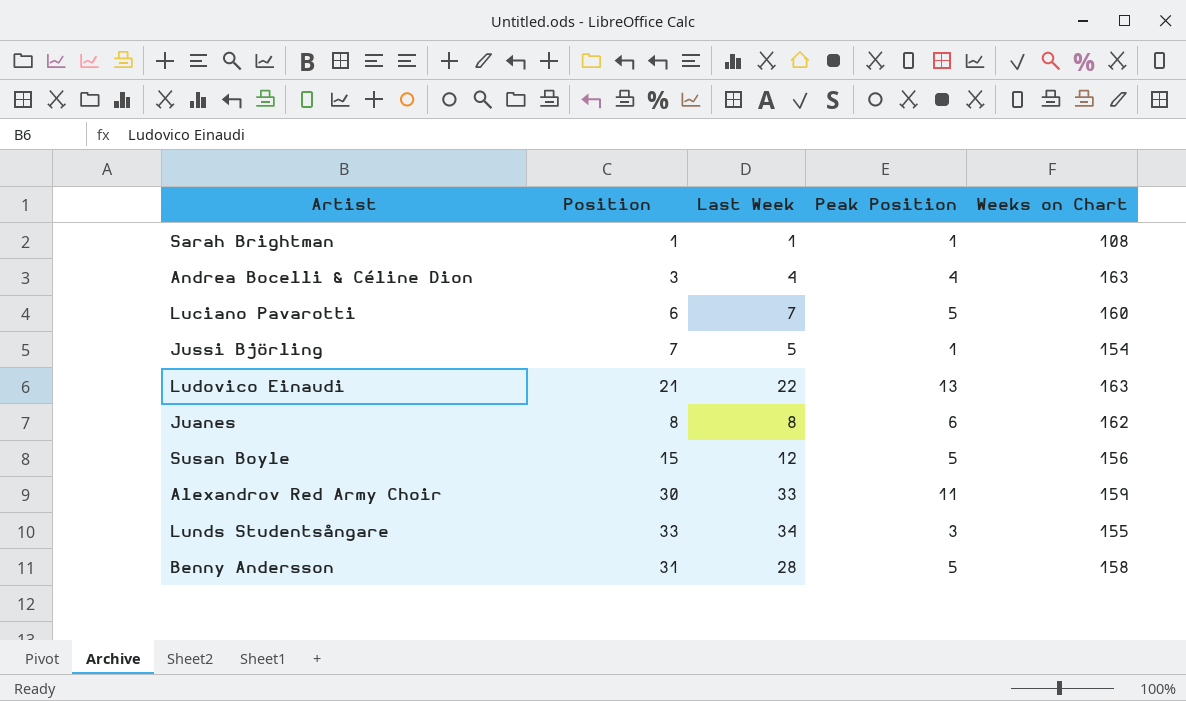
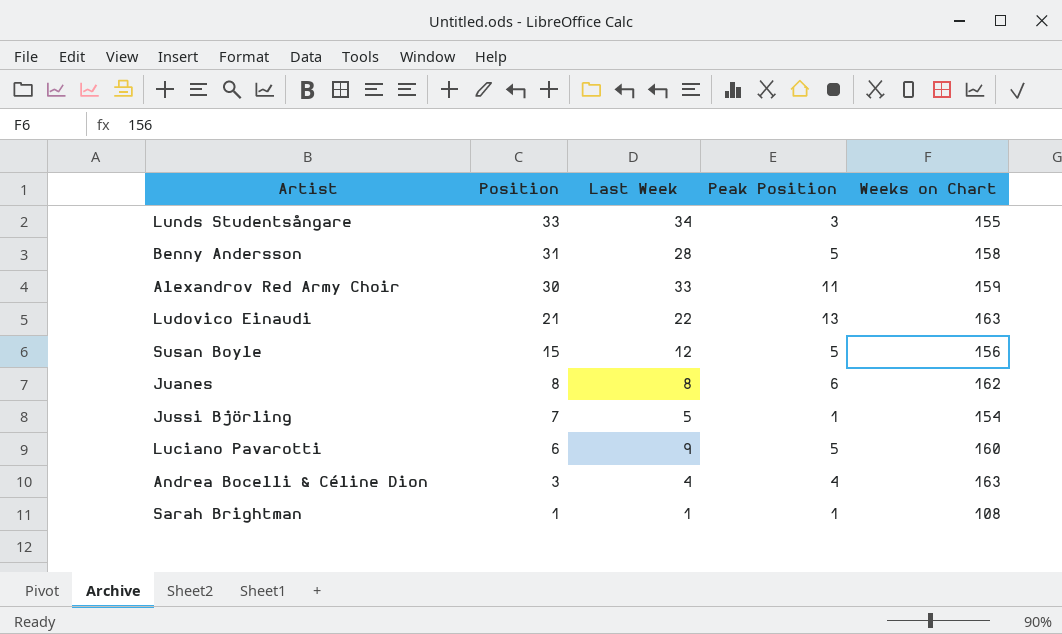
row order: none -> Position descending
Luciano Pavarotti | Last Week: 7 -> 9

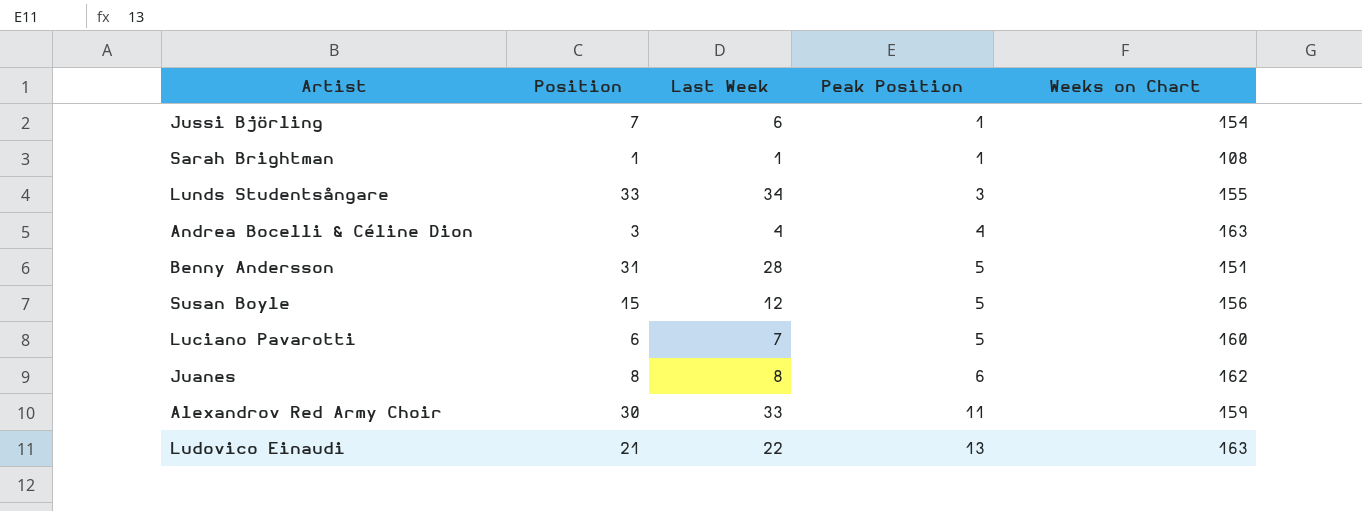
row order: Position descending -> Peak Position ascending
Jussi Björling | Last Week: 5 -> 6
Benny Andersson | Weeks on Chart: 158 -> 151
Luciano Pavarotti | Last Week: 9 -> 7

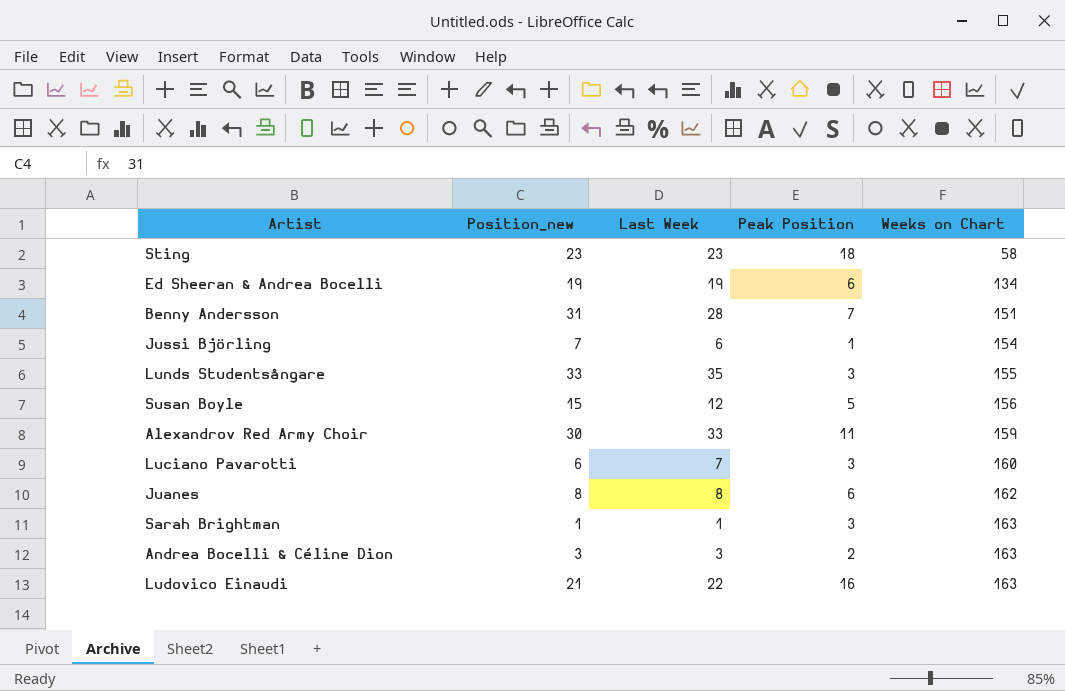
row order: Peak Position ascending -> Weeks on Chart ascending
column name: Position -> Position_new
row Sting: none -> 23 | 23 | 18 | 58
row Ed Sheeran & Andrea Bocelli: none -> 19 | 19 | 6 | 134
Benny Andersson | Peak Position: 5 -> 7
Lunds Studentsångare | Last Week: 34 -> 35
Luciano Pavarotti | Peak Position: 5 -> 3
Sarah Brightman | Peak Position: 1 -> 3
Sarah Brightman | Weeks on Chart: 108 -> 163
Andrea Bocelli & Céline Dion | Last Week: 4 -> 3
Andrea Bocelli & Céline Dion | Peak Position: 4 -> 2
Ludovico Einaudi | Peak Position: 13 -> 16

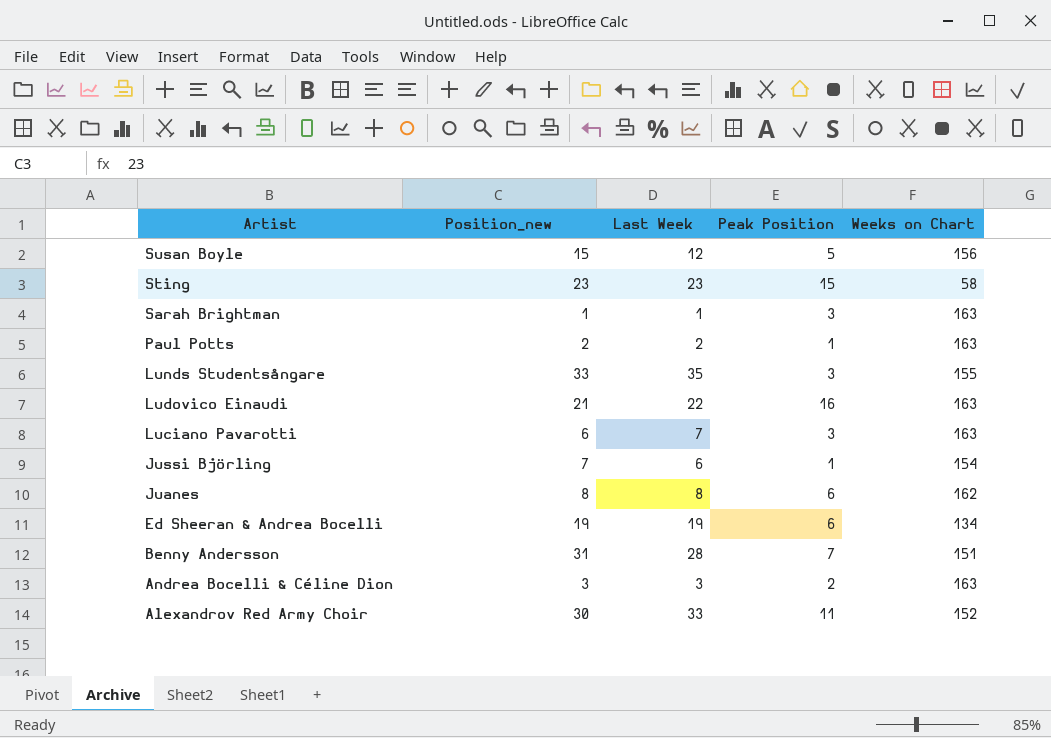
row order: Weeks on Chart ascending -> Artist descending
Sting | Peak Position: 18 -> 15
row Paul Potts: none -> 2 | 2 | 1 | 163
Luciano Pavarotti | Weeks on Chart: 160 -> 163
Alexandrov Red Army Choir | Weeks on Chart: 159 -> 152

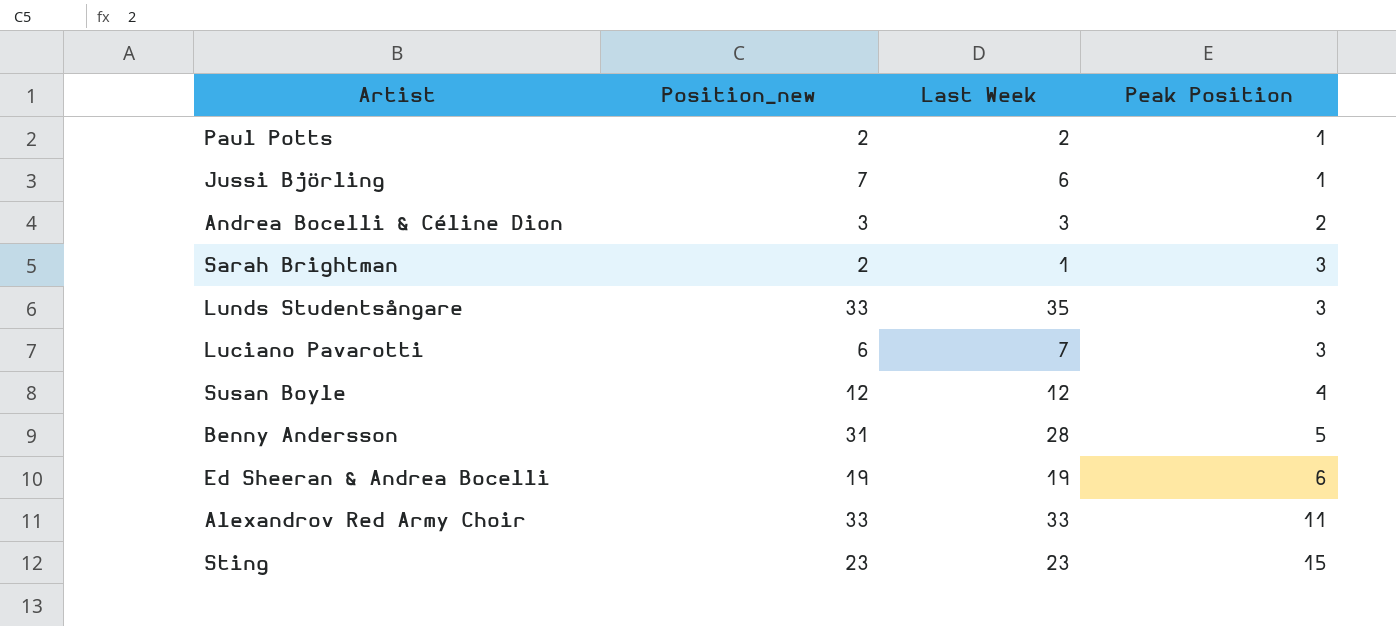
row order: Artist descending -> Peak Position ascending
column Weeks on Chart | position: 5 -> none
row Ludovico Einaudi: 21 | 22 | 16 | 163 -> none
row Juanes: 8 | 8 | 6 | 162 -> none
Sarah Brightman | Position_new: 1 -> 2
Susan Boyle | Position_new: 15 -> 12
Susan Boyle | Peak Position: 5 -> 4
Benny Andersson | Peak Position: 7 -> 5
Alexandrov Red Army Choir | Position_new: 30 -> 33

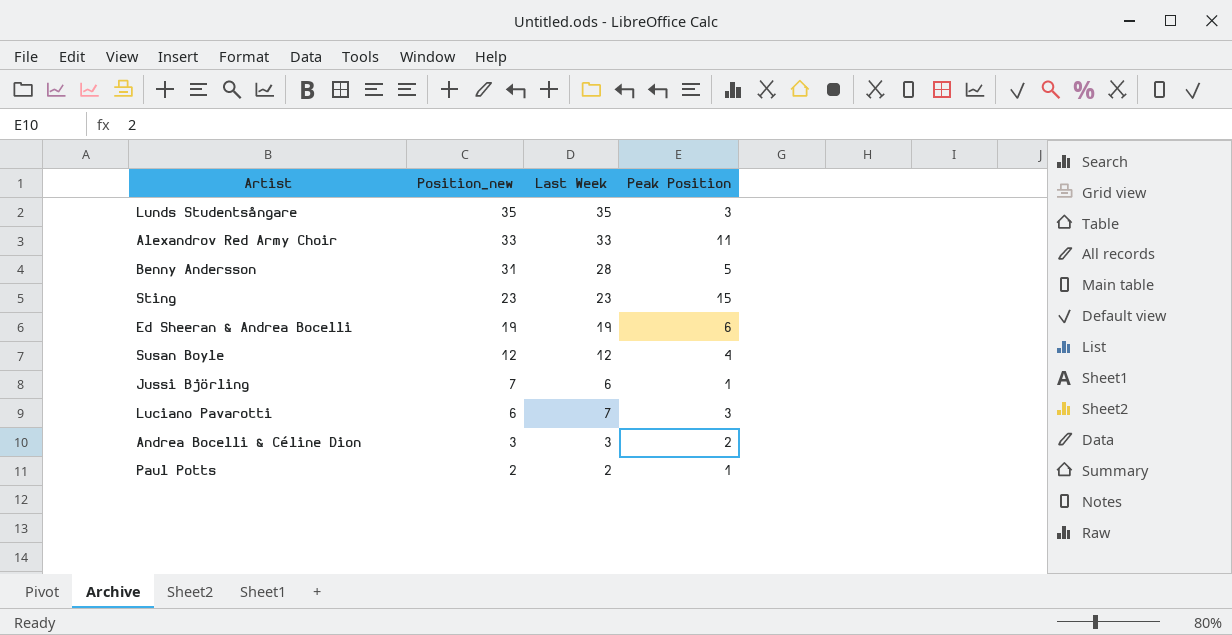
row order: Peak Position ascending -> Position_new descending
row Sarah Brightman: 2 | 1 | 3 -> none
Lunds Studentsångare | Position_new: 33 -> 35

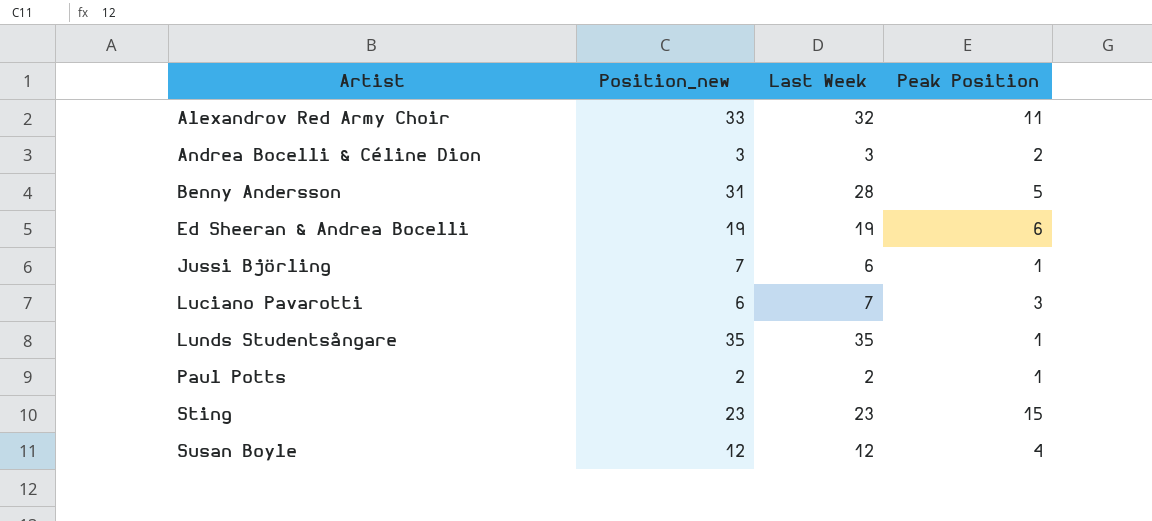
row order: Position_new descending -> Artist ascending
Alexandrov Red Army Choir | Last Week: 33 -> 32
Lunds Studentsångare | Peak Position: 3 -> 1

